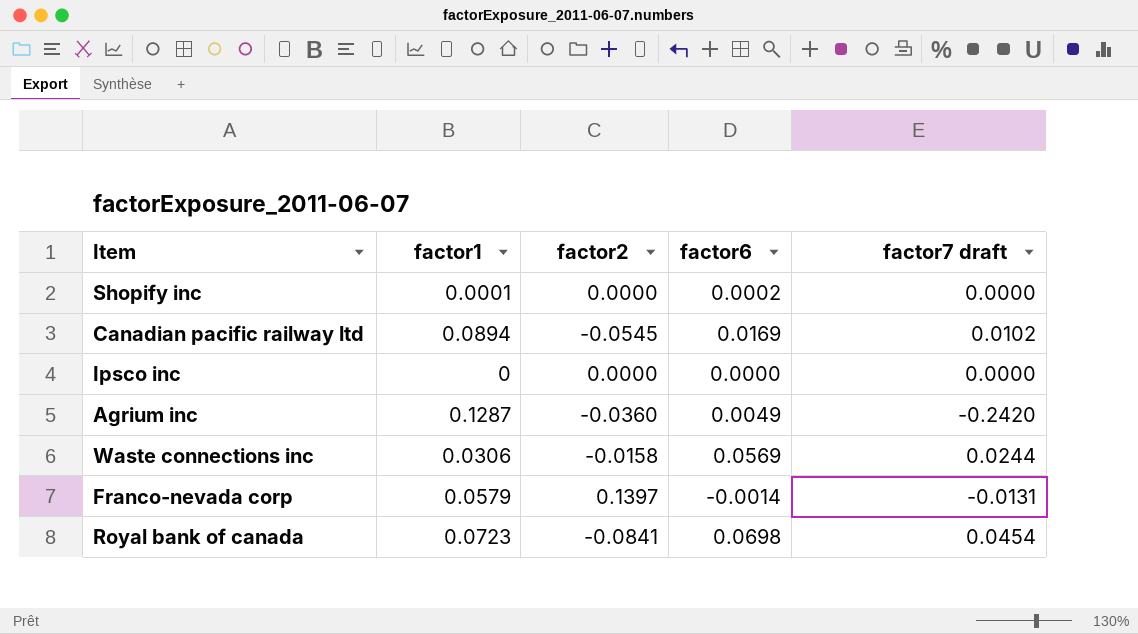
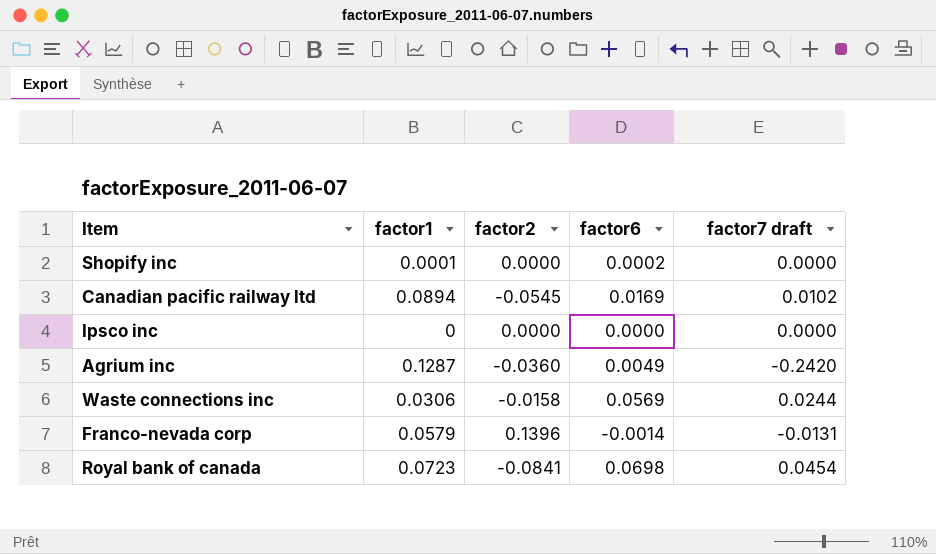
Franco-nevada corp | factor2: 0.1397 -> 0.1396

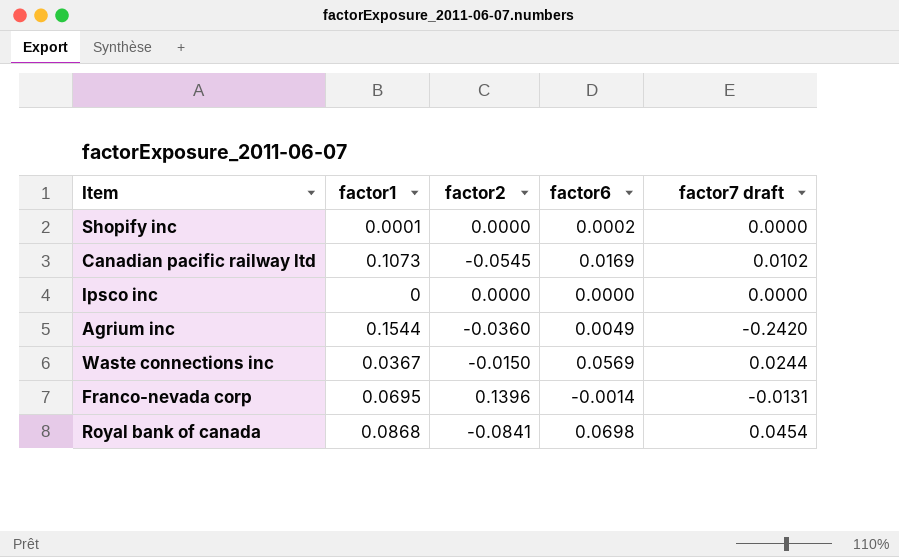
Canadian pacific railway ltd | factor1: 0.0894 -> 0.1073
Agrium inc | factor1: 0.1287 -> 0.1544
Waste connections inc | factor1: 0.0306 -> 0.0367
Waste connections inc | factor2: -0.0158 -> -0.0150
Franco-nevada corp | factor1: 0.0579 -> 0.0695
Royal bank of canada | factor1: 0.0723 -> 0.0868

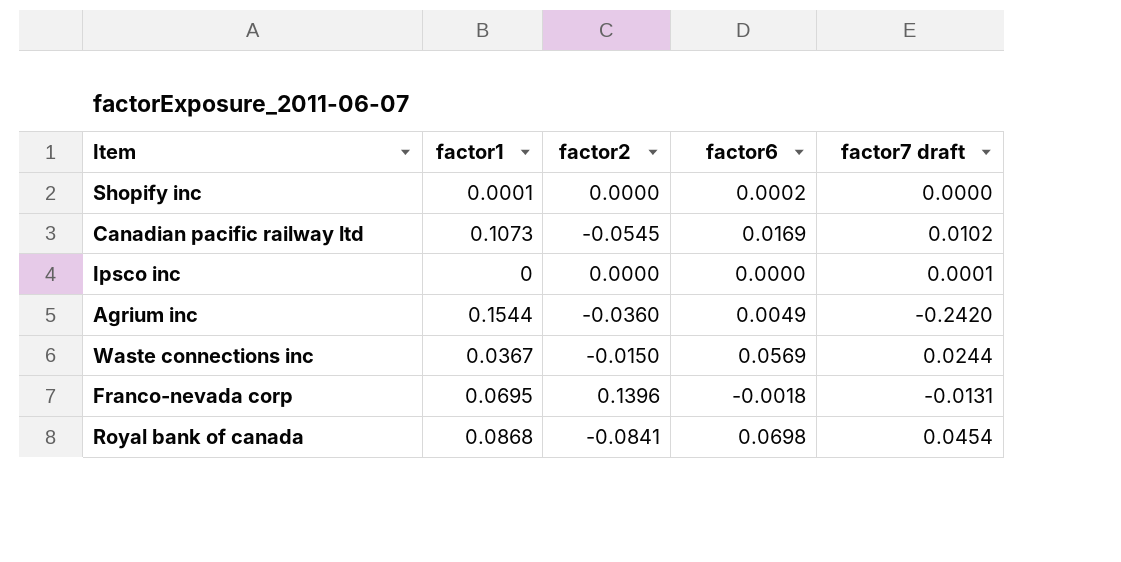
Ipsco inc | factor7 draft: 0.0000 -> 0.0001
Franco-nevada corp | factor6: -0.0014 -> -0.0018

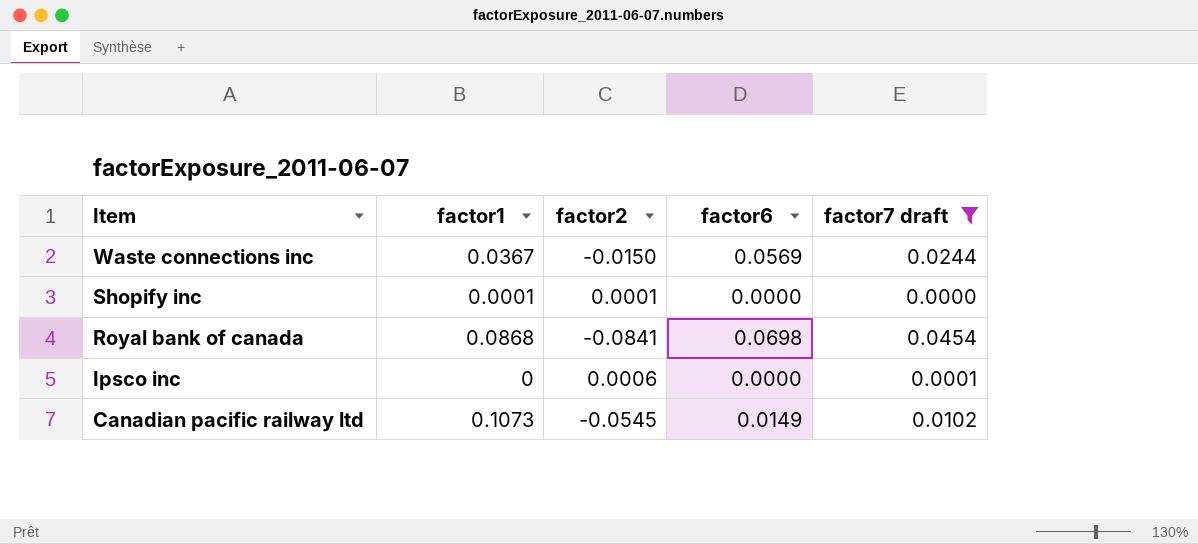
filter: none -> factor7 draft >= 0.0000
row order: none -> Item descending
Shopify inc | factor2: 0.0000 -> 0.0001
Shopify inc | factor6: 0.0002 -> 0.0000
Ipsco inc | factor2: 0.0000 -> 0.0006
Canadian pacific railway ltd | factor6: 0.0169 -> 0.0149

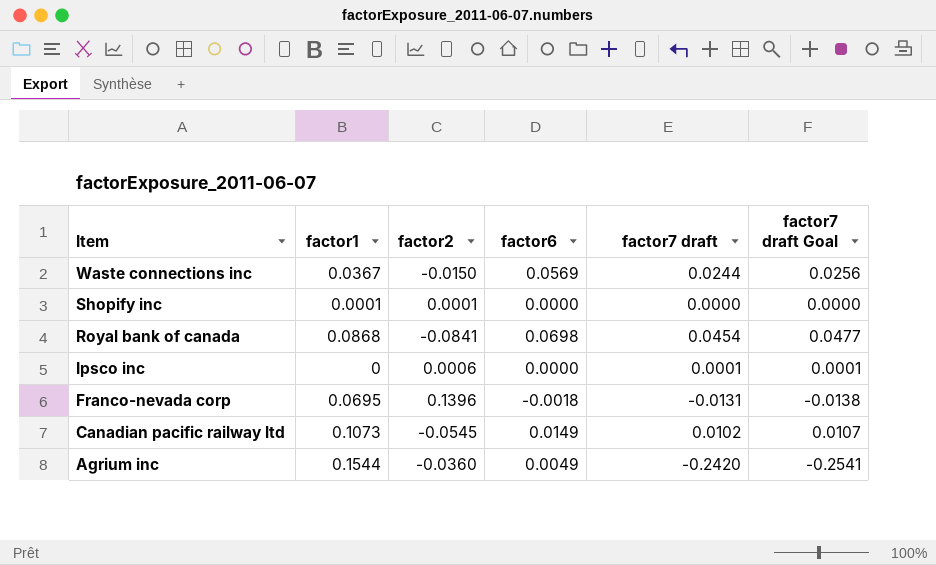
filter: factor7 draft >= 0.0000 -> none
column factor7 draft Goal | formula: none -> [factor7 draft] * 1.05

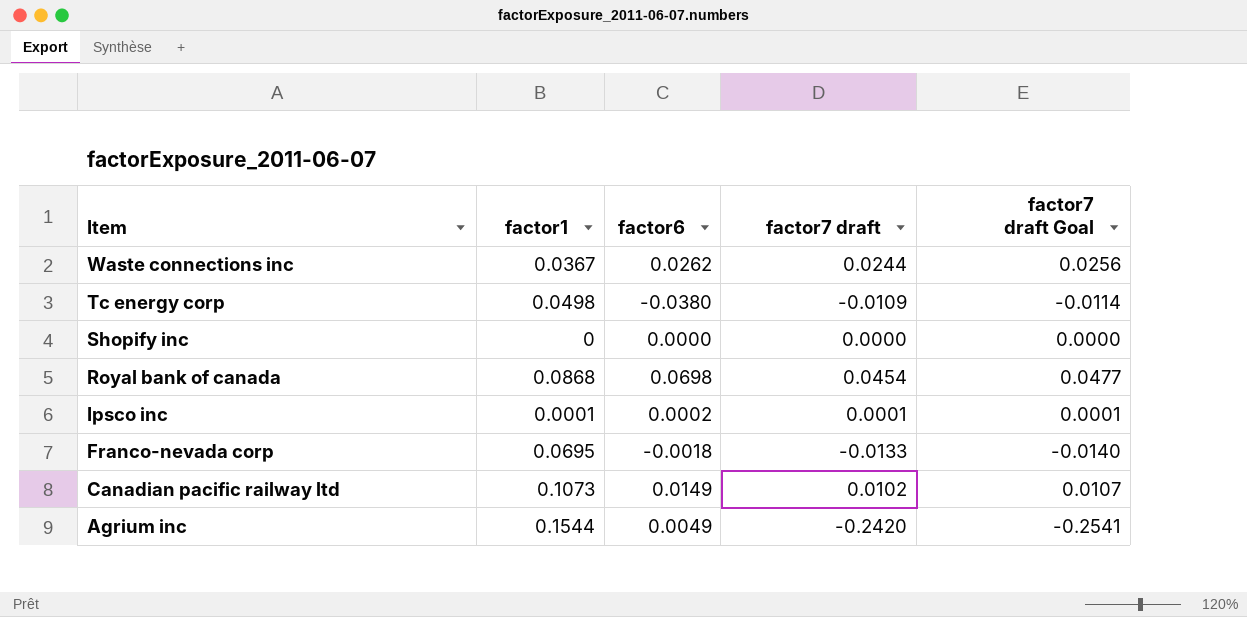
column factor2 | position: 3 -> none
Waste connections inc | factor6: 0.0569 -> 0.0262
row Tc energy corp: none -> 0.0498 | -0.0380 | -0.0109 | -0.0114
Shopify inc | factor1: 0.0001 -> 0
Ipsco inc | factor1: 0 -> 0.0001
Ipsco inc | factor6: 0.0000 -> 0.0002
Franco-nevada corp | factor7 draft: -0.0131 -> -0.0133
Franco-nevada corp | factor7 draft Goal: -0.0138 -> -0.0140

